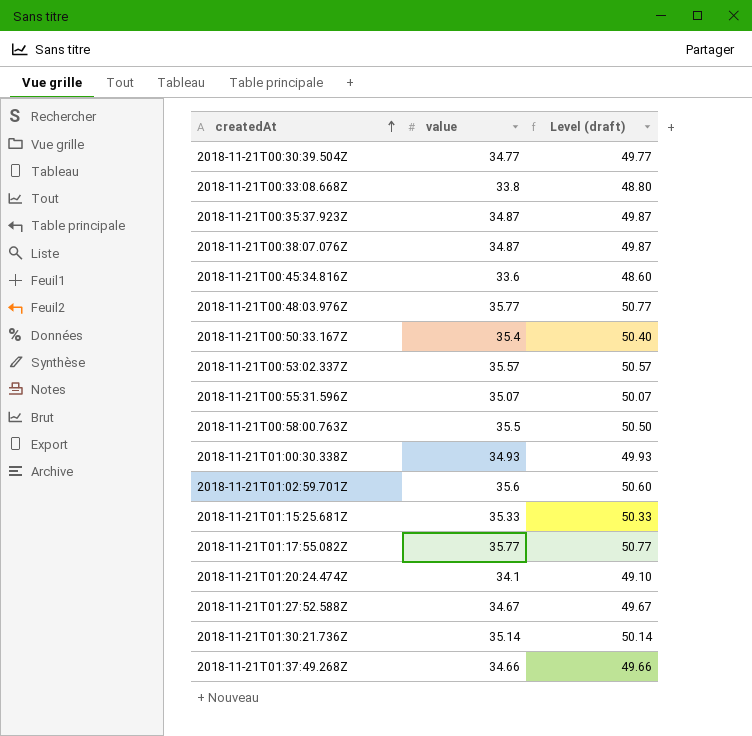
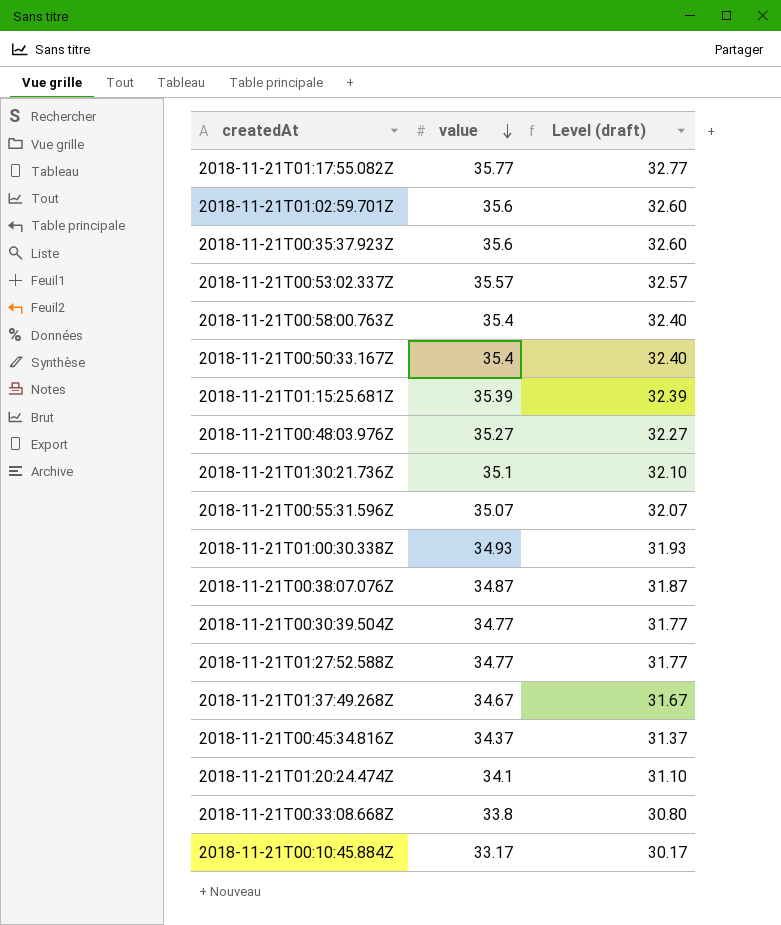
row order: createdAt ascending -> value descending
column Level (draft) | formula: [value] + 15 -> [value] - 3
2018-11-21T00:35:37.923Z | value: 34.87 -> 35.6
2018-11-21T00:58:00.763Z | value: 35.5 -> 35.4
2018-11-21T01:15:25.681Z | value: 35.33 -> 35.39
2018-11-21T00:48:03.976Z | value: 35.77 -> 35.27
2018-11-21T01:30:21.736Z | value: 35.14 -> 35.1
2018-11-21T01:27:52.588Z | value: 34.67 -> 34.77
2018-11-21T01:37:49.268Z | value: 34.66 -> 34.67
2018-11-21T00:45:34.816Z | value: 33.6 -> 34.37
row 2018-11-21T00:10:45.884Z: none -> 33.17 | 30.17

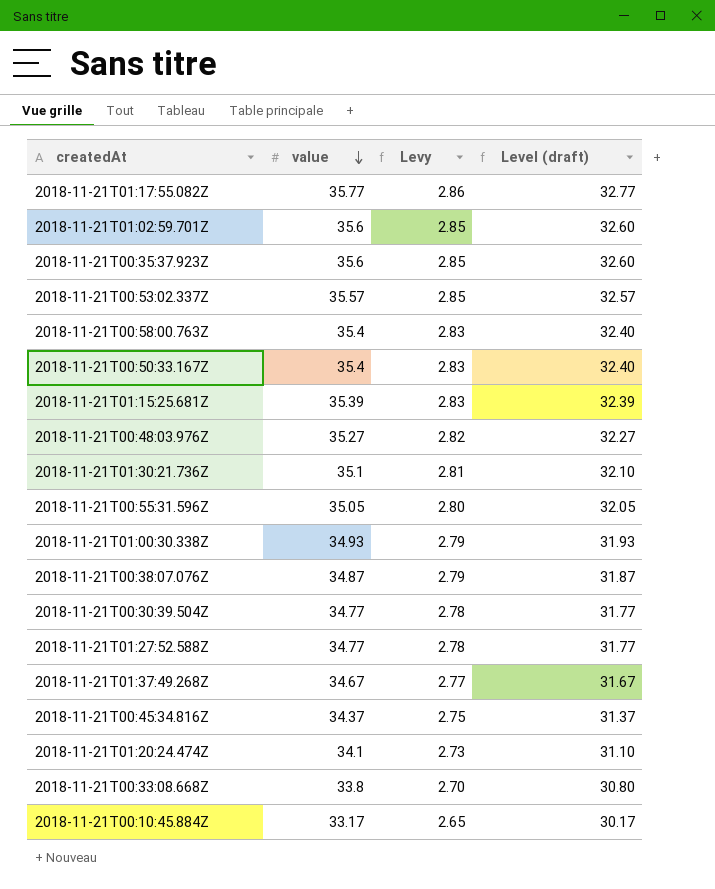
column Levy | formula: none -> [value] * 0.08
2018-11-21T00:55:31.596Z | value: 35.07 -> 35.05
2018-11-21T00:55:31.596Z | Level (draft): 32.07 -> 32.05

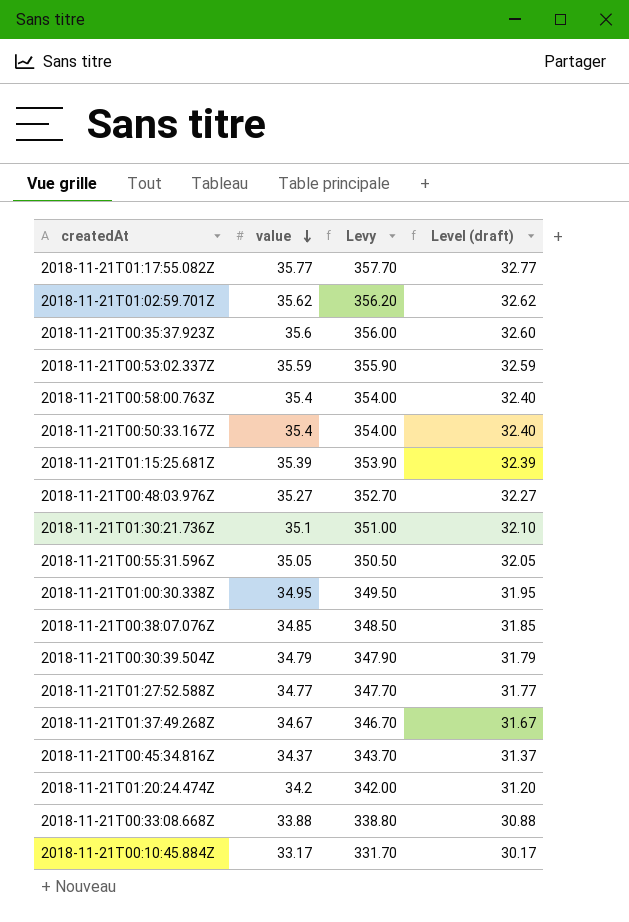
column Levy | formula: [value] * 0.08 -> [value] * 10
2018-11-21T01:02:59.701Z | value: 35.6 -> 35.62
2018-11-21T01:02:59.701Z | Level (draft): 32.60 -> 32.62
2018-11-21T00:53:02.337Z | value: 35.57 -> 35.59
2018-11-21T00:53:02.337Z | Level (draft): 32.57 -> 32.59
2018-11-21T01:00:30.338Z | value: 34.93 -> 34.95
2018-11-21T01:00:30.338Z | Level (draft): 31.93 -> 31.95
2018-11-21T00:38:07.076Z | value: 34.87 -> 34.85
2018-11-21T00:38:07.076Z | Level (draft): 31.87 -> 31.85
2018-11-21T00:30:39.504Z | value: 34.77 -> 34.79
2018-11-21T00:30:39.504Z | Level (draft): 31.77 -> 31.79
2018-11-21T01:20:24.474Z | value: 34.1 -> 34.2
2018-11-21T01:20:24.474Z | Level (draft): 31.10 -> 31.20
2018-11-21T00:33:08.668Z | value: 33.8 -> 33.88
2018-11-21T00:33:08.668Z | Level (draft): 30.80 -> 30.88

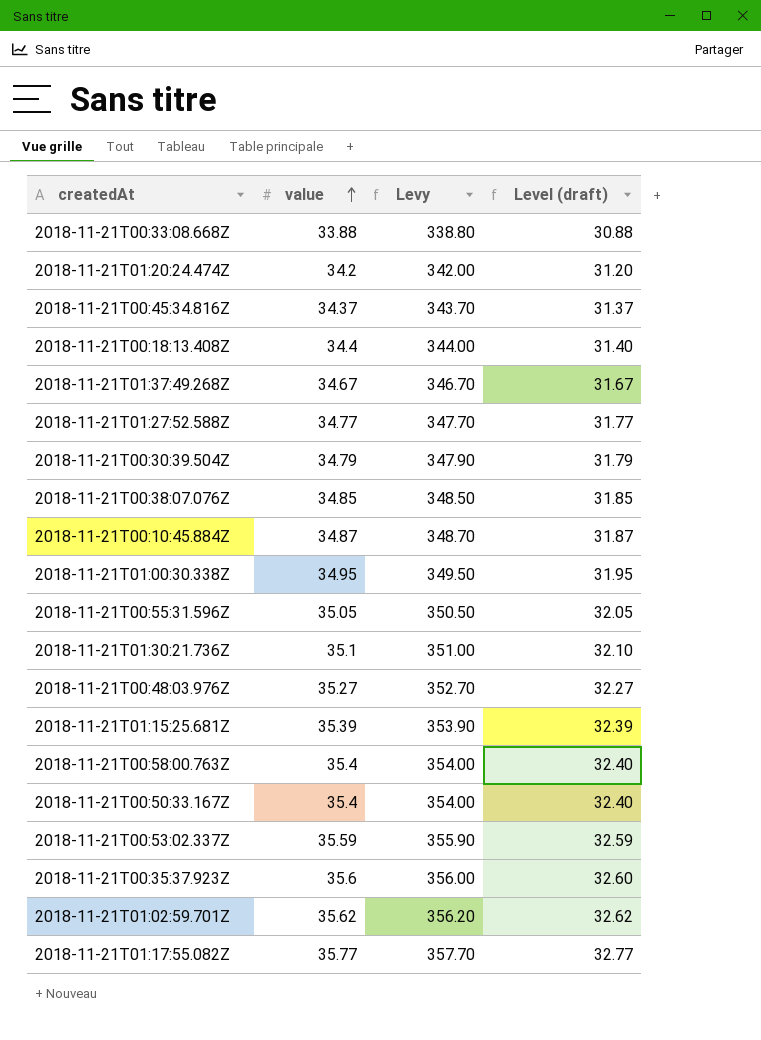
row order: value descending -> value ascending
row 2018-11-21T00:18:13.408Z: none -> 34.4 | 344.00 | 31.40
2018-11-21T00:10:45.884Z | value: 33.17 -> 34.87
2018-11-21T00:10:45.884Z | Levy: 331.70 -> 348.70
2018-11-21T00:10:45.884Z | Level (draft): 30.17 -> 31.87

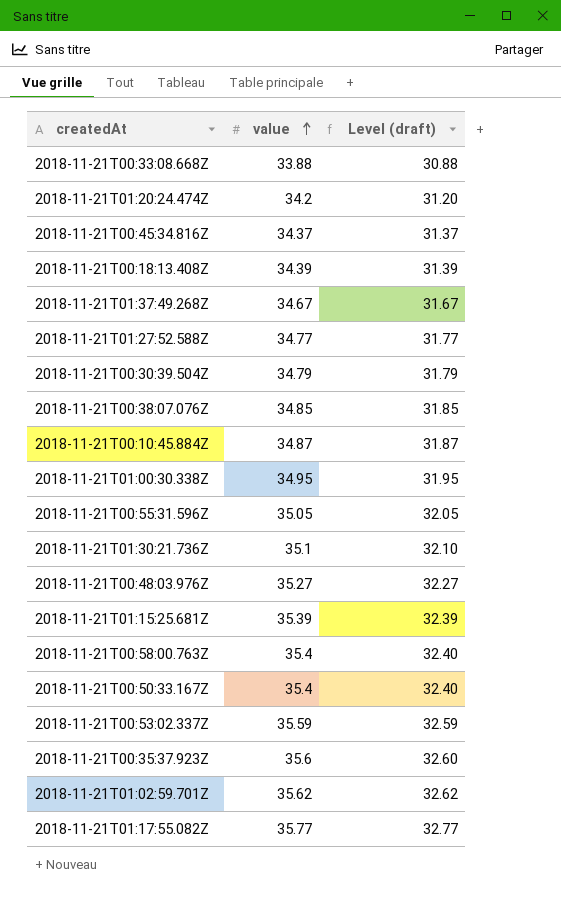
column Levy | formula: [value] * 10 -> none
2018-11-21T00:18:13.408Z | value: 34.4 -> 34.39
2018-11-21T00:18:13.408Z | Level (draft): 31.40 -> 31.39

